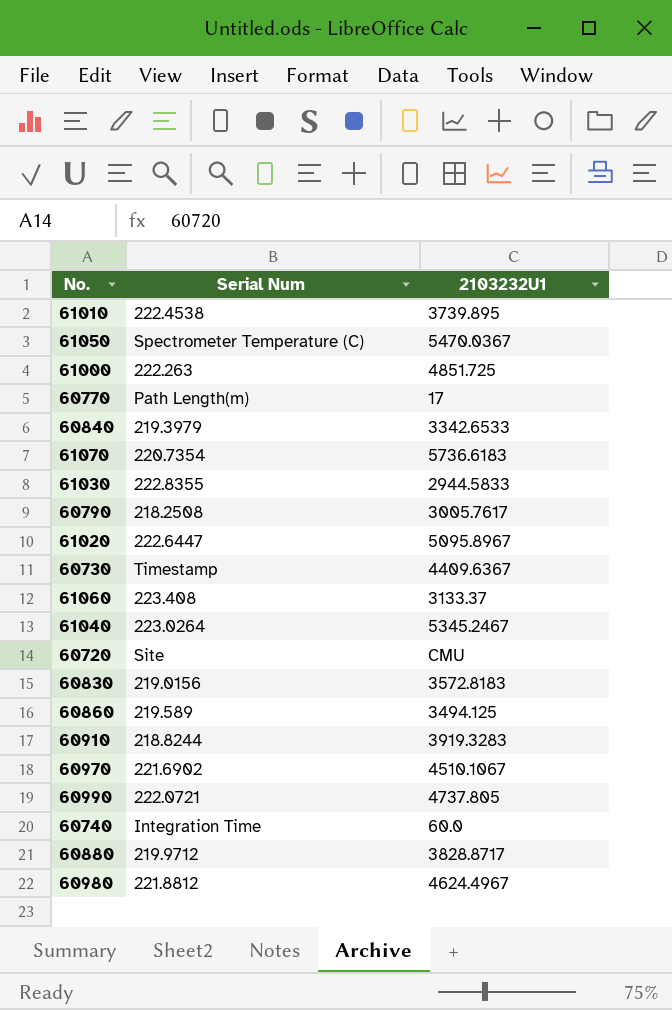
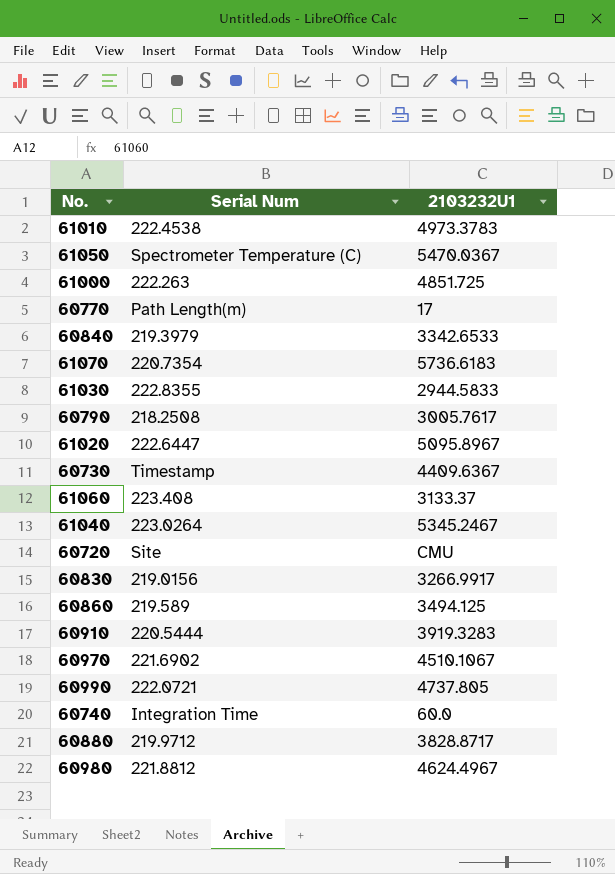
61010 | 2103232U1: 3739.895 -> 4973.3783
60830 | 2103232U1: 3572.8183 -> 3266.9917
60910 | Serial Num: 218.8244 -> 220.5444

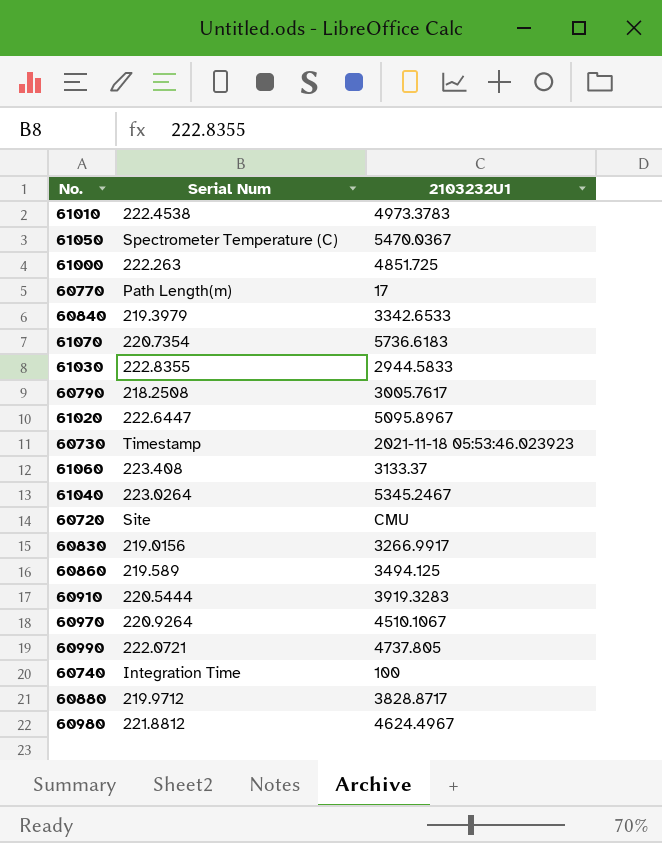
60730 | 2103232U1: 4409.6367 -> 2021-11-18 05:53:46.023923
60970 | Serial Num: 221.6902 -> 220.9264
60740 | 2103232U1: 60.0 -> 100

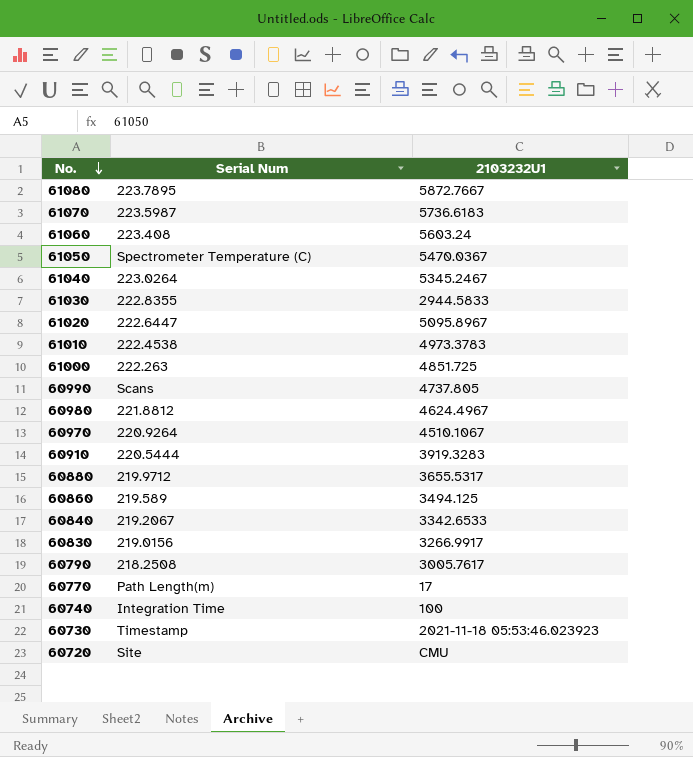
row order: none -> No. descending
row 61080: none -> 223.7895 | 5872.7667
61070 | Serial Num: 220.7354 -> 223.5987
61060 | 2103232U1: 3133.37 -> 5603.24
60990 | Serial Num: 222.0721 -> Scans
60880 | 2103232U1: 3828.8717 -> 3655.5317
60840 | Serial Num: 219.3979 -> 219.2067

